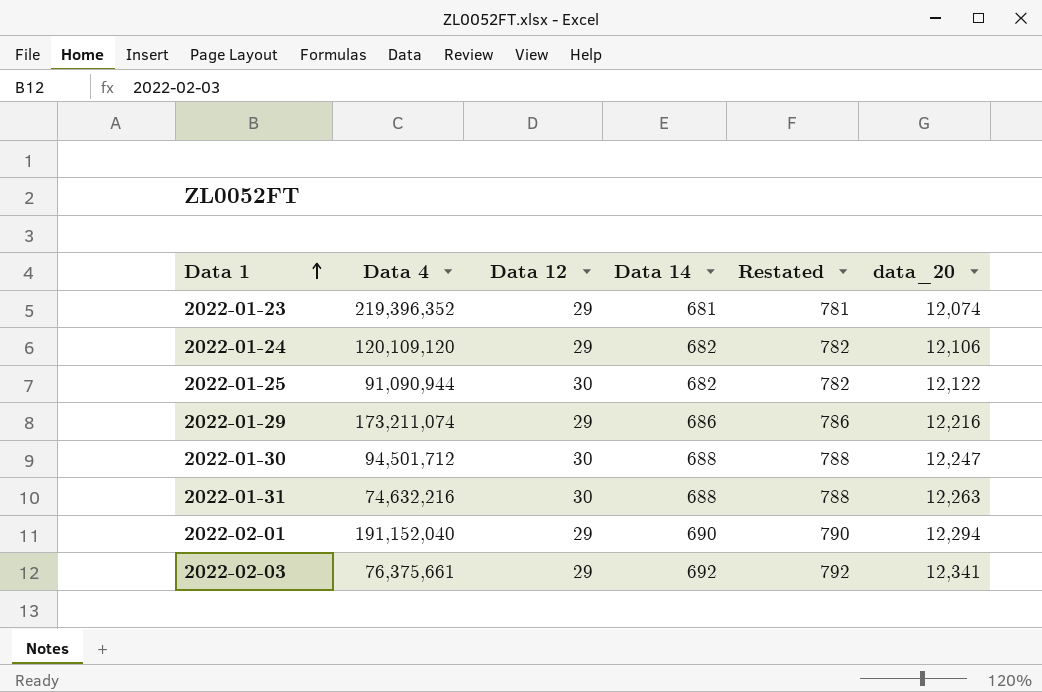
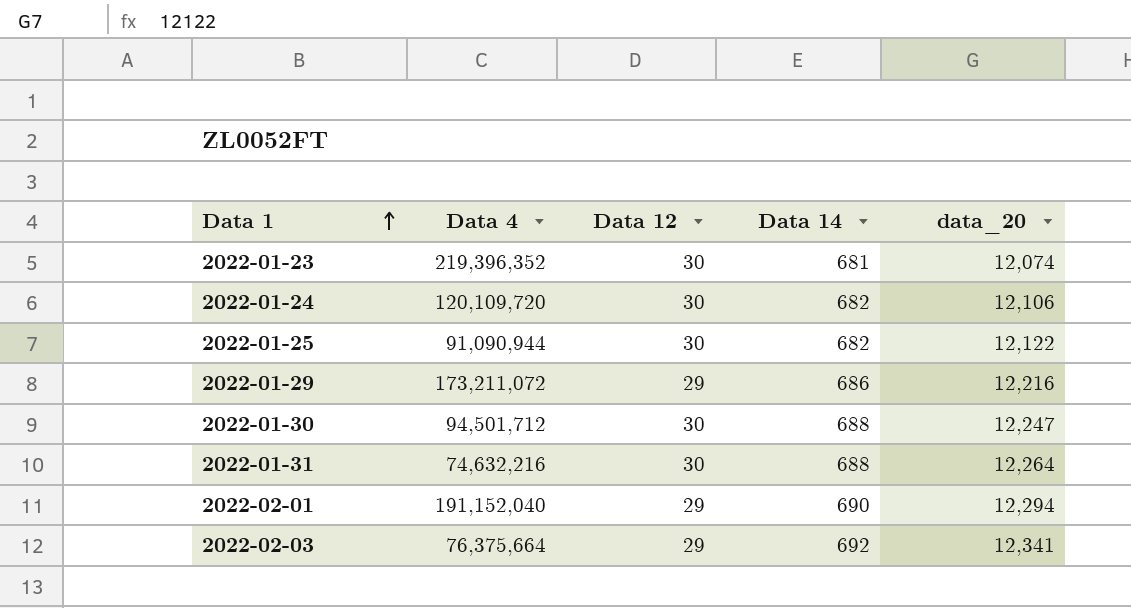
column Restated | formula: [Data 14] + 100 -> none
2022-01-23 | Data 12: 29 -> 30
2022-01-24 | Data 4: 120,109,120 -> 120,109,720
2022-01-24 | Data 12: 29 -> 30
2022-01-29 | Data 4: 173,211,074 -> 173,211,072
2022-01-31 | data_20: 12,263 -> 12,264
2022-02-03 | Data 4: 76,375,661 -> 76,375,664

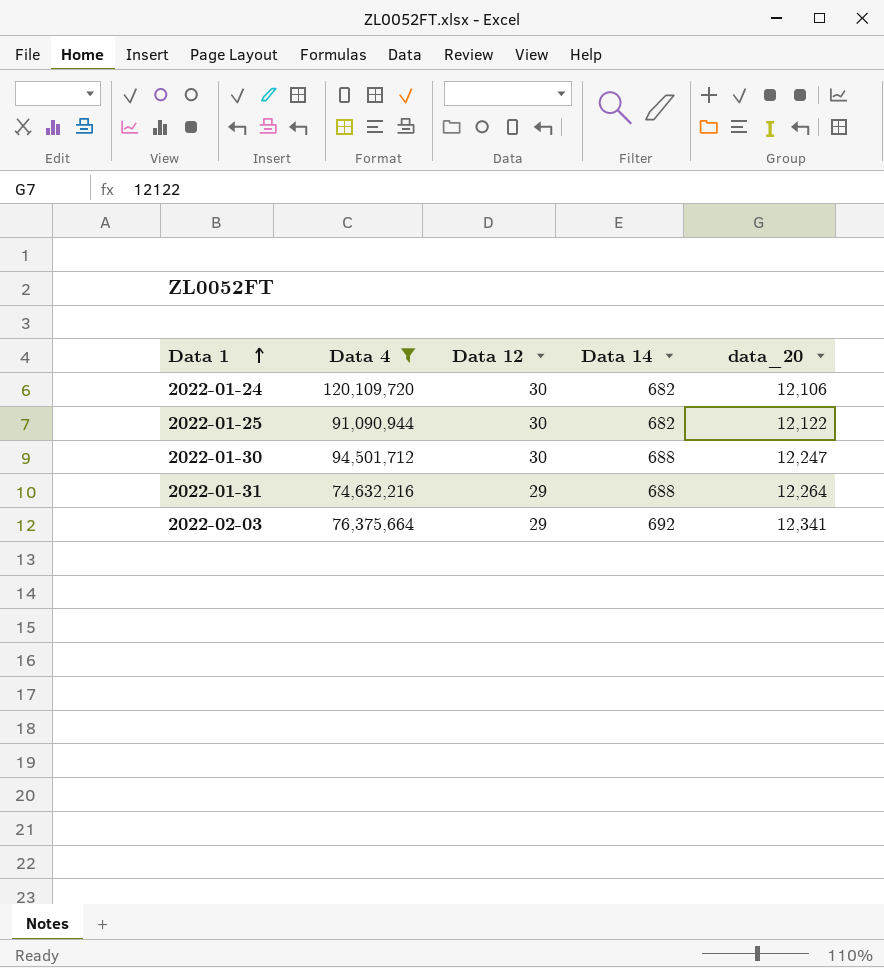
filter: none -> Data 4 <= 120,109,720
2022-01-31 | Data 12: 30 -> 29

